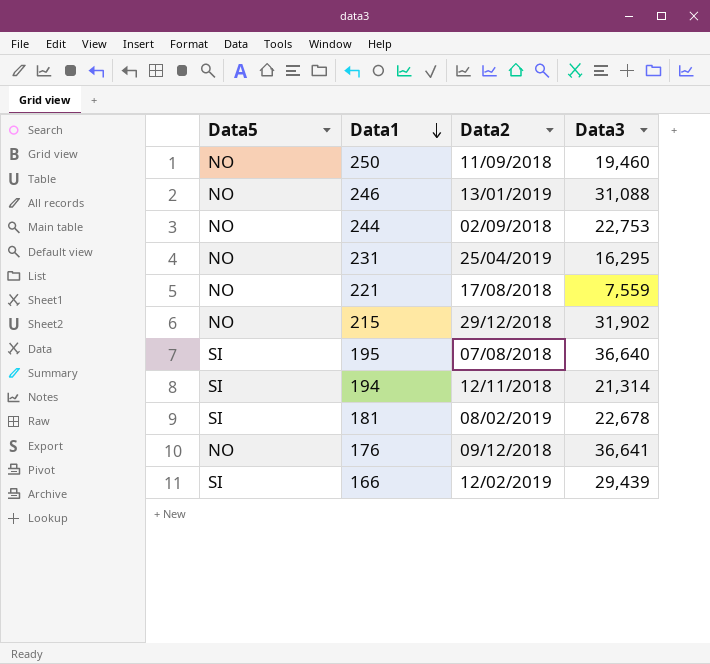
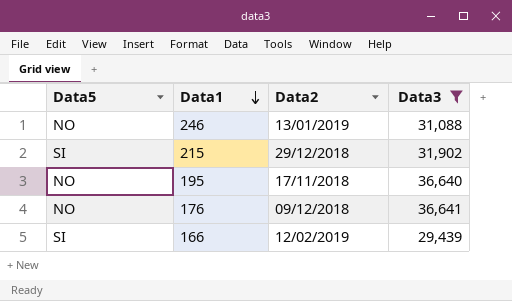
filter: none -> Data3 >= 29,439
215 | Data5: NO -> SI
195 | Data5: SI -> NO
195 | Data2: 07/08/2018 -> 17/11/2018

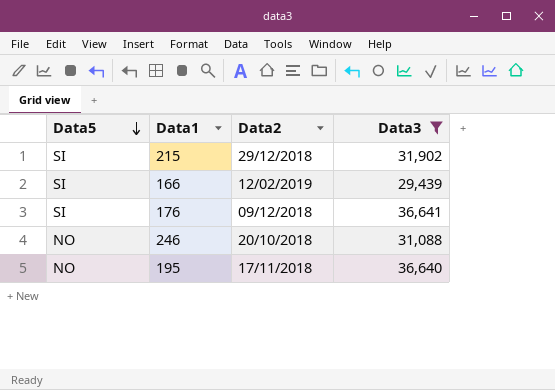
row order: Data1 descending -> Data5 descending
176 | Data5: NO -> SI
246 | Data2: 13/01/2019 -> 20/10/2018

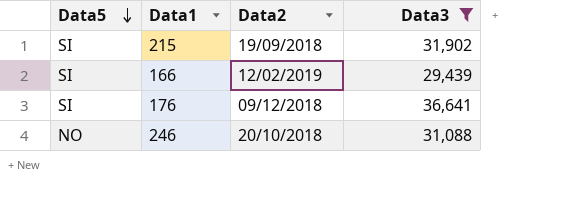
row 195: NO | 17/11/2018 | 36,640 -> none
215 | Data2: 29/12/2018 -> 19/09/2018

